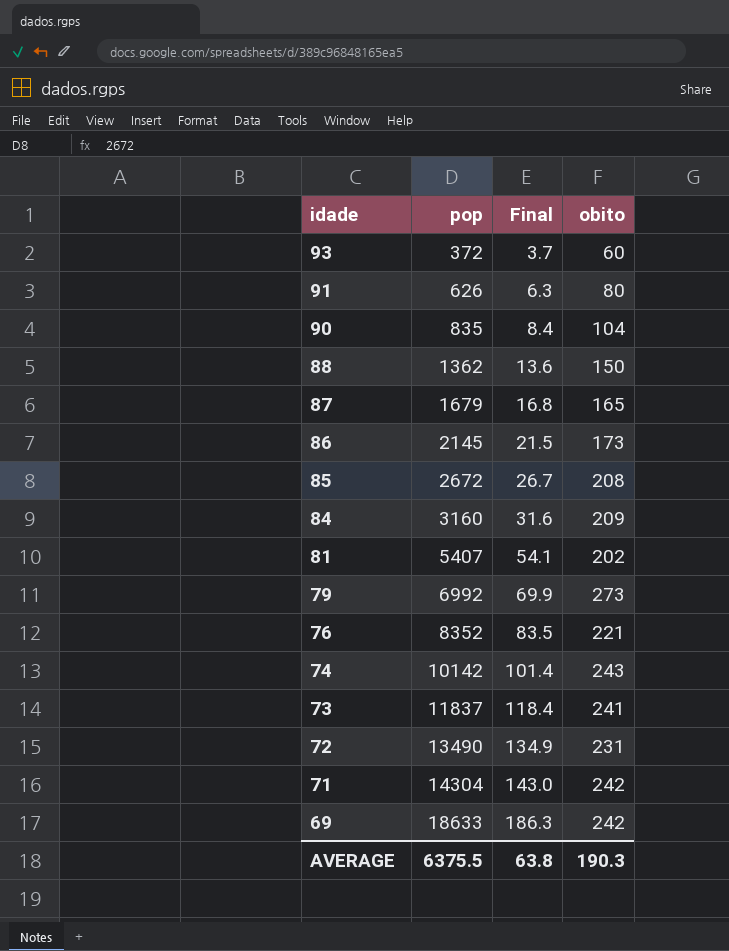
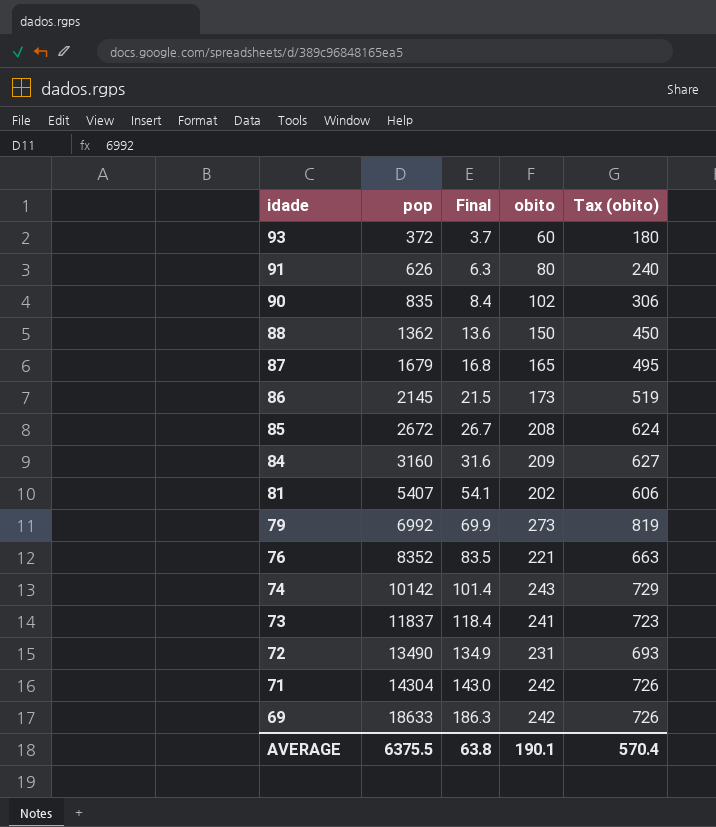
column Tax (obito) | formula: none -> [obito] * 3
90 | obito: 104 -> 102
AVERAGE | obito: 190.3 -> 190.1

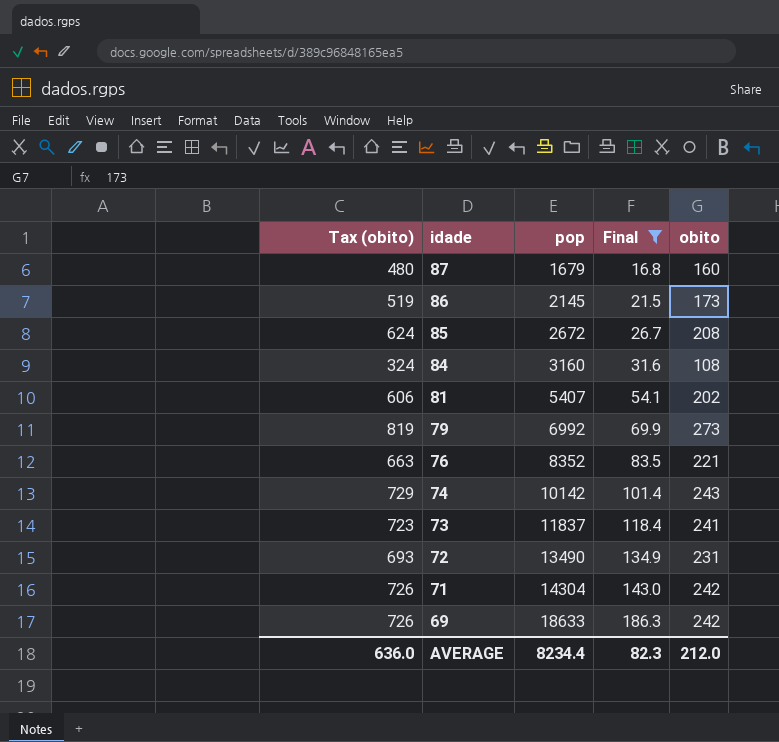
filter: none -> Final >= 16.8
column Tax (obito) | position: 5 -> 1
87 | Tax (obito): 495 -> 480
87 | obito: 165 -> 160
84 | Tax (obito): 627 -> 324
84 | obito: 209 -> 108
AVERAGE | Tax (obito): 570.4 -> 636.0
AVERAGE | pop: 6375.5 -> 8234.4
AVERAGE | Final: 63.8 -> 82.3
AVERAGE | obito: 190.1 -> 212.0

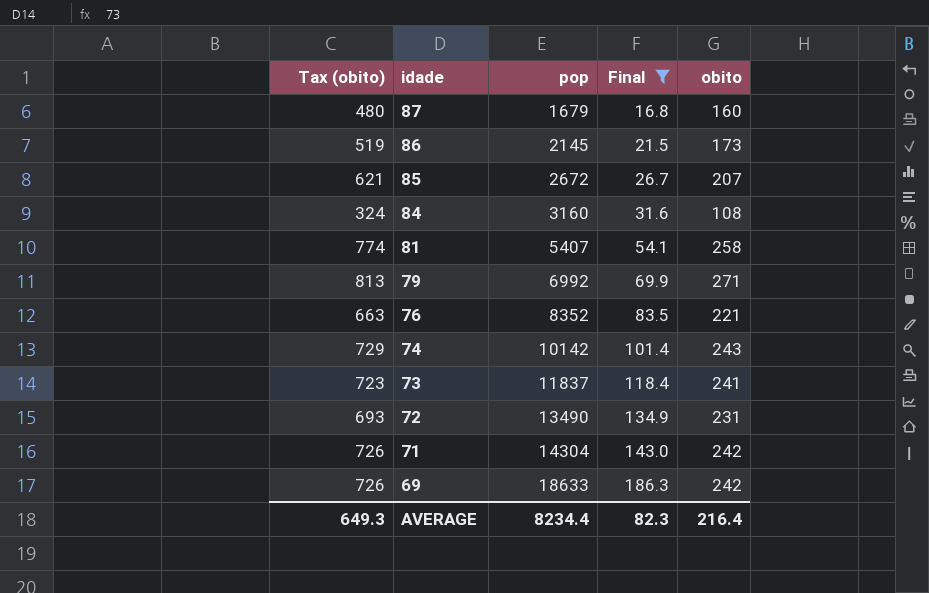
85 | Tax (obito): 624 -> 621
85 | obito: 208 -> 207
81 | Tax (obito): 606 -> 774
81 | obito: 202 -> 258
79 | Tax (obito): 819 -> 813
79 | obito: 273 -> 271
AVERAGE | Tax (obito): 636.0 -> 649.3
AVERAGE | obito: 212.0 -> 216.4

